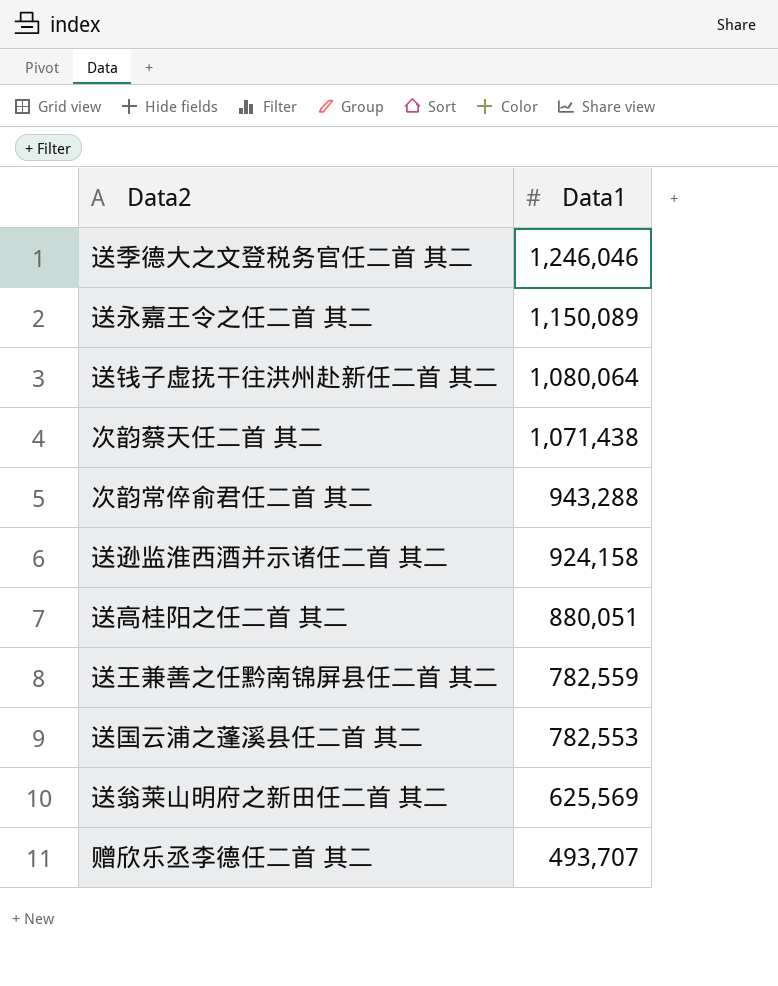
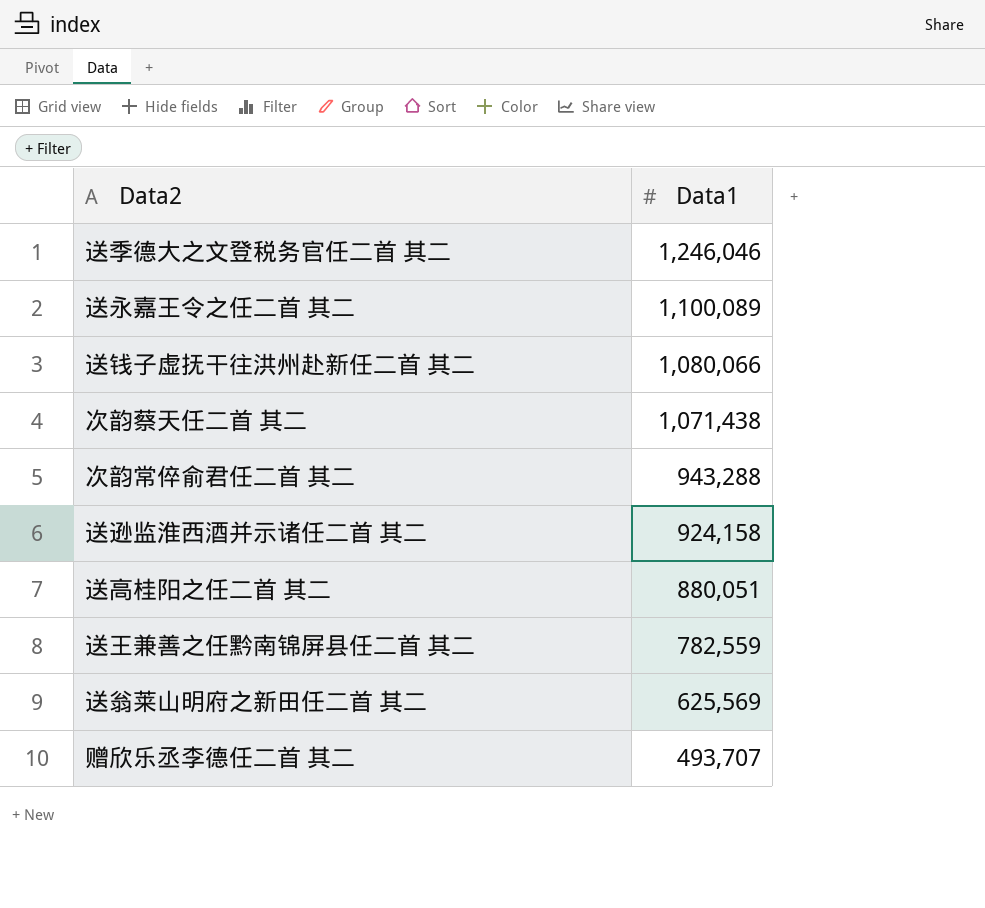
row 送国云浦之蓬溪县任二首 其二: 782,553 -> none
送永嘉王令之任二首 其二 | Data1: 1,150,089 -> 1,100,089
送钱子虚抚干往洪州赴新任二首 其二 | Data1: 1,080,064 -> 1,080,066

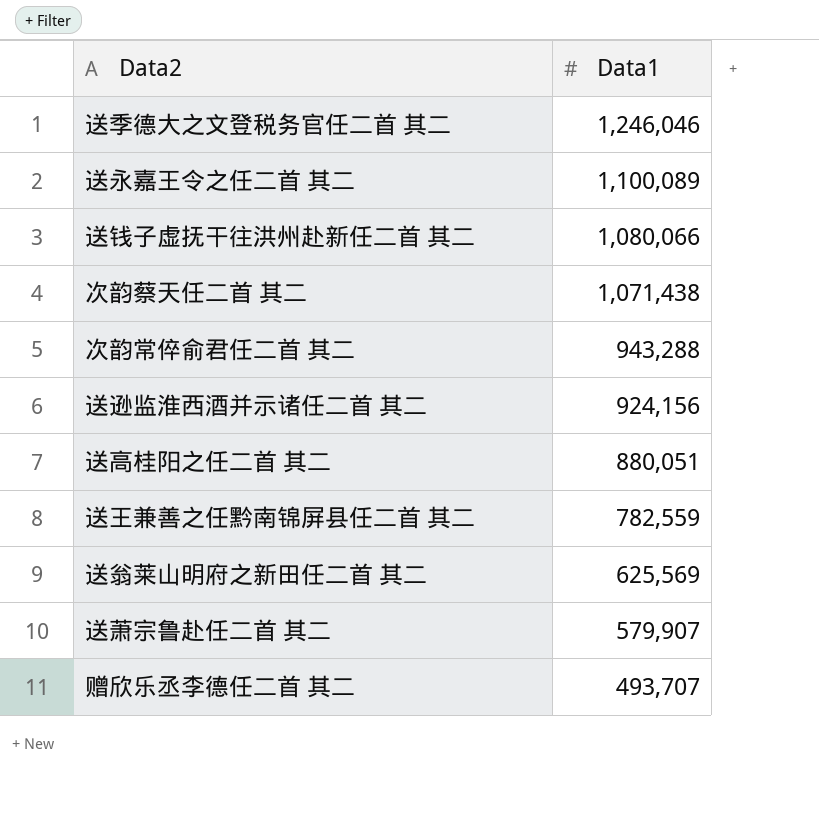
送逊监淮西酒并示诸任二首 其二 | Data1: 924,158 -> 924,156
row 送萧宗鲁赴任二首 其二: none -> 579,907

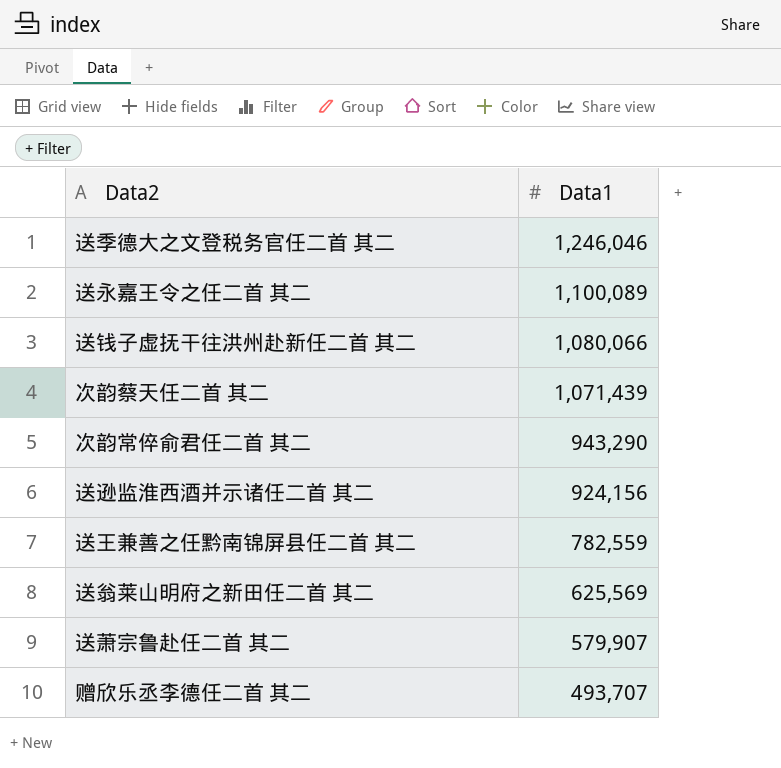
row 送高桂阳之任二首 其二: 880,051 -> none
次韵蔡天任二首 其二 | Data1: 1,071,438 -> 1,071,439
次韵常倅俞君任二首 其二 | Data1: 943,288 -> 943,290

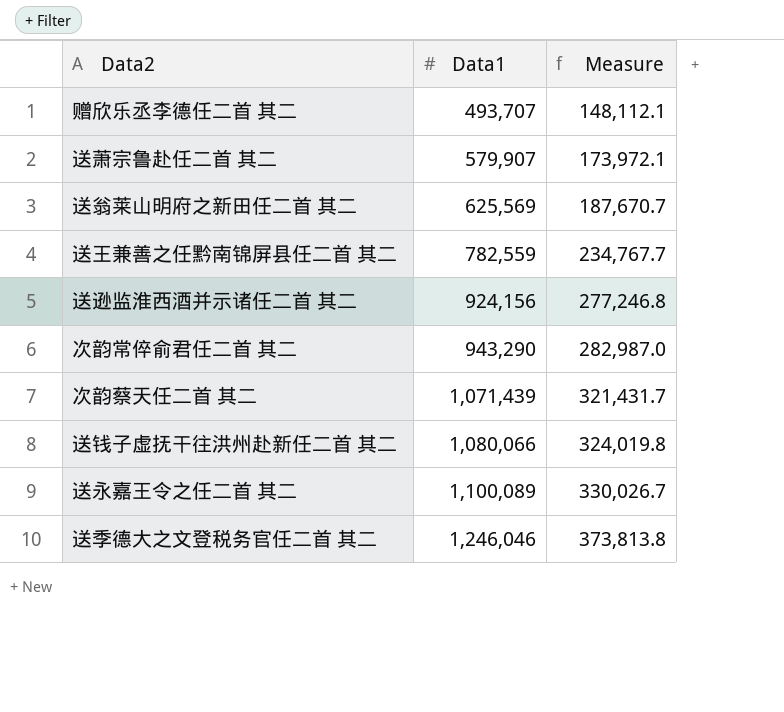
row order: Data1 descending -> Data1 ascending
column Measure | formula: none -> [Data1] * 0.3

